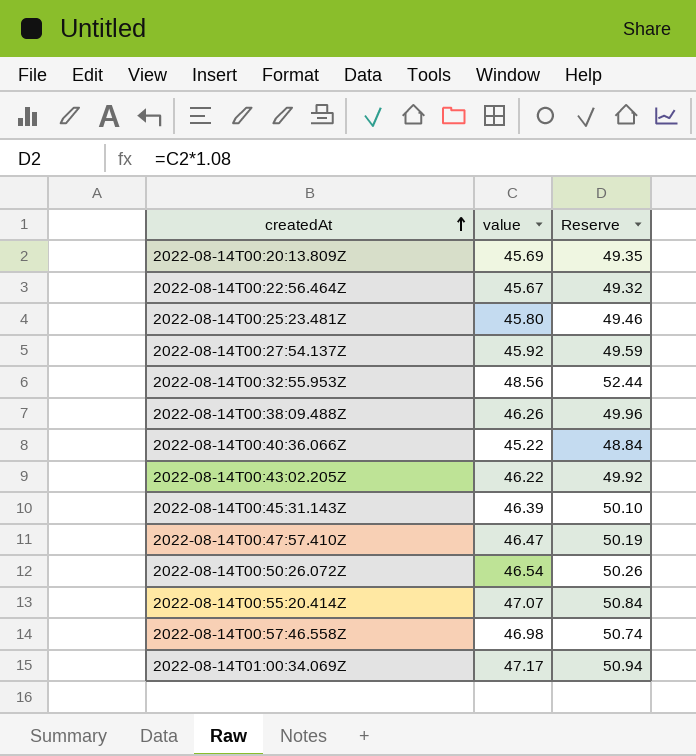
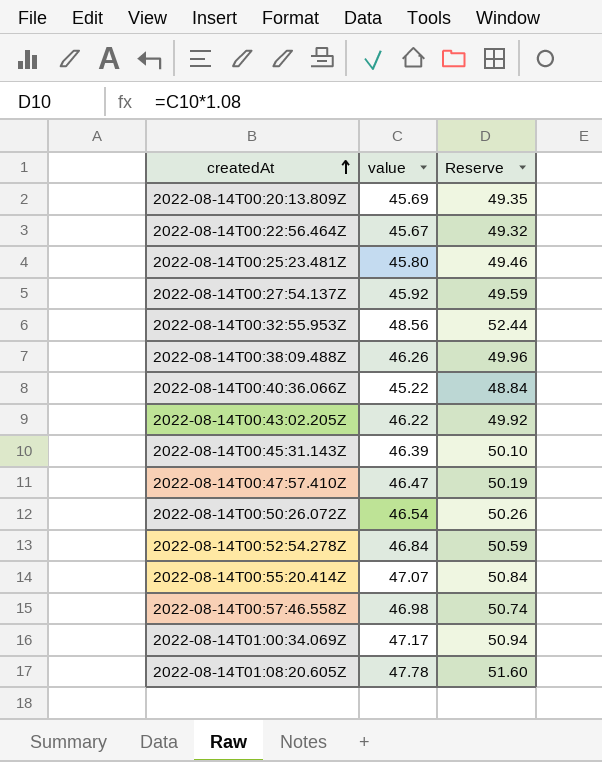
row 2022-08-14T00:52:54.278Z: none -> 46.84 | 50.59
row 2022-08-14T01:08:20.605Z: none -> 47.78 | 51.60

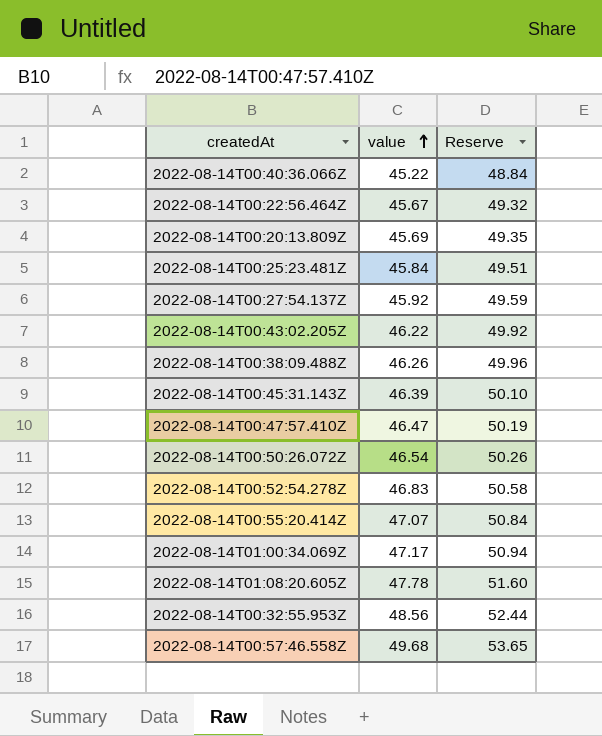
row order: createdAt ascending -> value ascending
2022-08-14T00:25:23.481Z | value: 45.80 -> 45.84
2022-08-14T00:25:23.481Z | Reserve: 49.46 -> 49.51
2022-08-14T00:52:54.278Z | value: 46.84 -> 46.83
2022-08-14T00:52:54.278Z | Reserve: 50.59 -> 50.58
2022-08-14T00:57:46.558Z | value: 46.98 -> 49.68
2022-08-14T00:57:46.558Z | Reserve: 50.74 -> 53.65

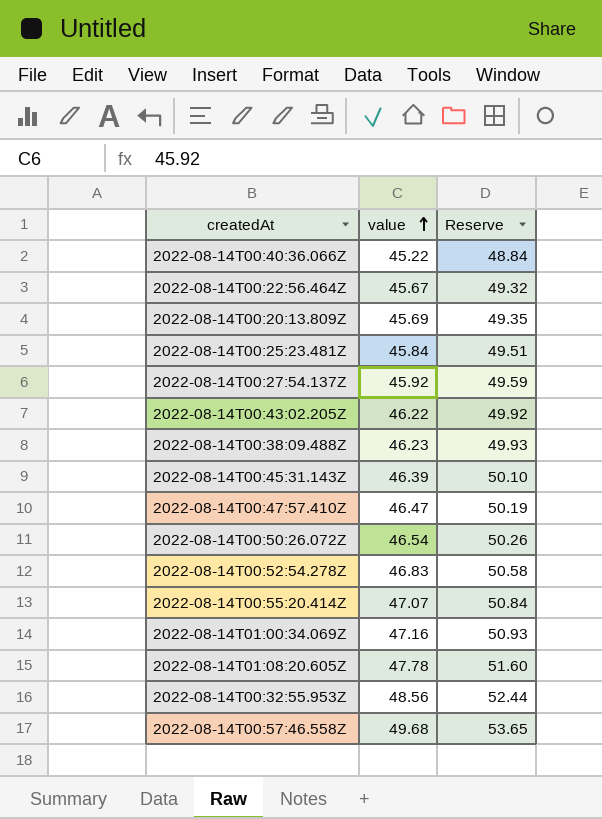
2022-08-14T00:38:09.488Z | value: 46.26 -> 46.23
2022-08-14T00:38:09.488Z | Reserve: 49.96 -> 49.93
2022-08-14T01:00:34.069Z | value: 47.17 -> 47.16
2022-08-14T01:00:34.069Z | Reserve: 50.94 -> 50.93

